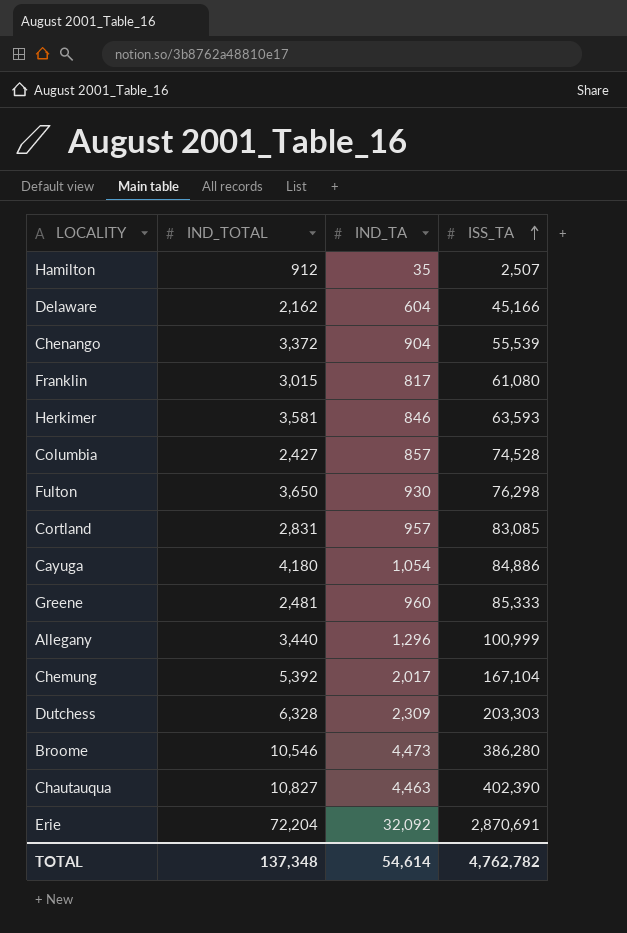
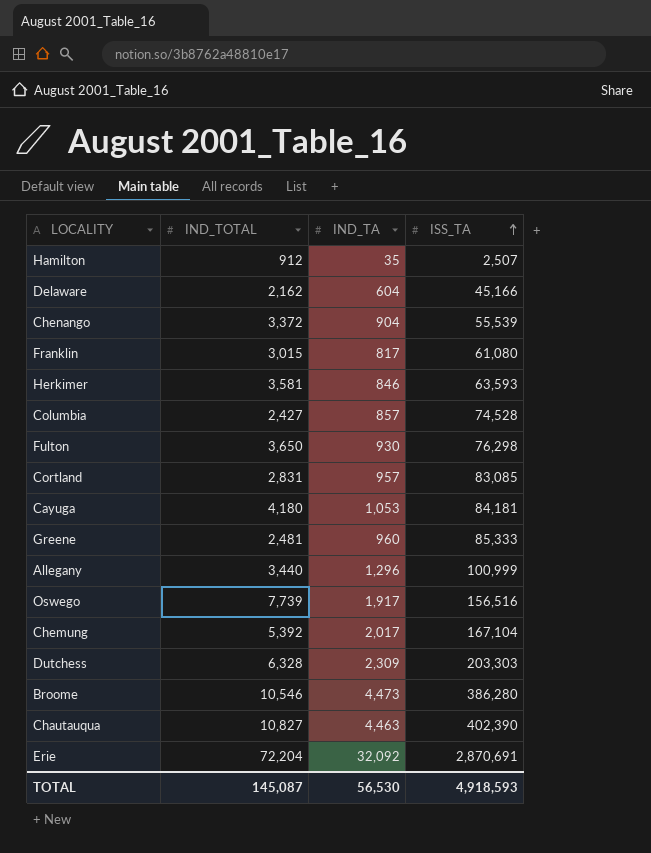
Cayuga | IND_TA: 1,054 -> 1,053
Cayuga | ISS_TA: 84,886 -> 84,181
row Oswego: none -> 7,739 | 1,917 | 156,516
TOTAL | IND_TOTAL: 137,348 -> 145,087
TOTAL | IND_TA: 54,614 -> 56,530
TOTAL | ISS_TA: 4,762,782 -> 4,918,593

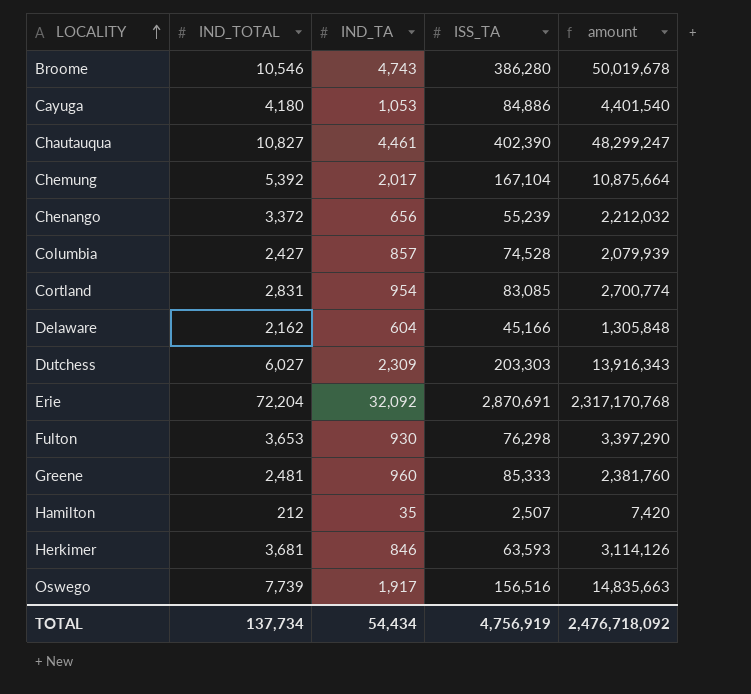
row order: ISS_TA ascending -> LOCALITY ascending
column amount | formula: none -> [IND_TOTAL] * [IND_TA]
row Franklin: 3,015 | 817 | 61,080 -> none
row Allegany: 3,440 | 1,296 | 100,999 -> none
Broome | IND_TA: 4,473 -> 4,743
Cayuga | ISS_TA: 84,181 -> 84,886
Chautauqua | IND_TA: 4,463 -> 4,461
Chenango | IND_TA: 904 -> 656
Chenango | ISS_TA: 55,539 -> 55,239
Cortland | IND_TA: 957 -> 954
Dutchess | IND_TOTAL: 6,328 -> 6,027
Fulton | IND_TOTAL: 3,650 -> 3,653
Hamilton | IND_TOTAL: 912 -> 212
Herkimer | IND_TOTAL: 3,581 -> 3,681
TOTAL | IND_TOTAL: 145,087 -> 137,734
TOTAL | IND_TA: 56,530 -> 54,434
TOTAL | ISS_TA: 4,918,593 -> 4,756,919

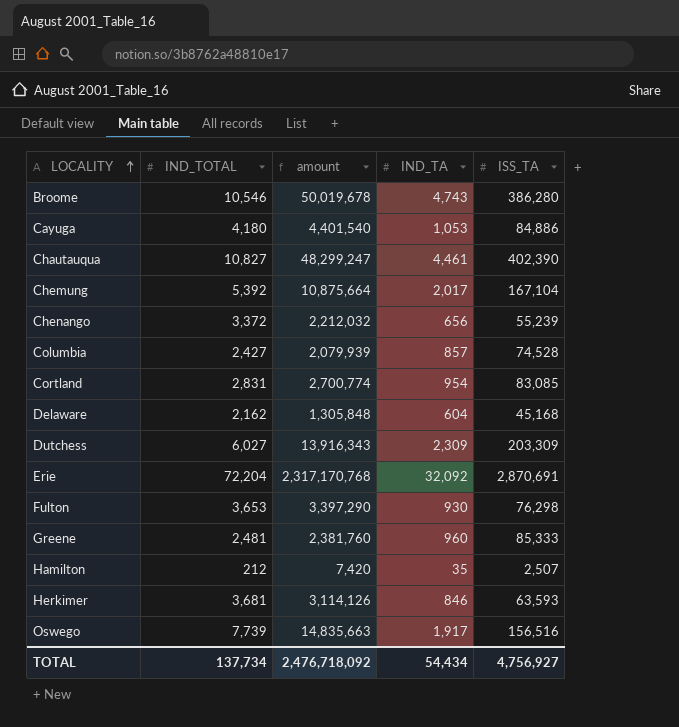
column amount | position: 5 -> 3
Delaware | ISS_TA: 45,166 -> 45,168
Dutchess | ISS_TA: 203,303 -> 203,309
TOTAL | ISS_TA: 4,756,919 -> 4,756,927

